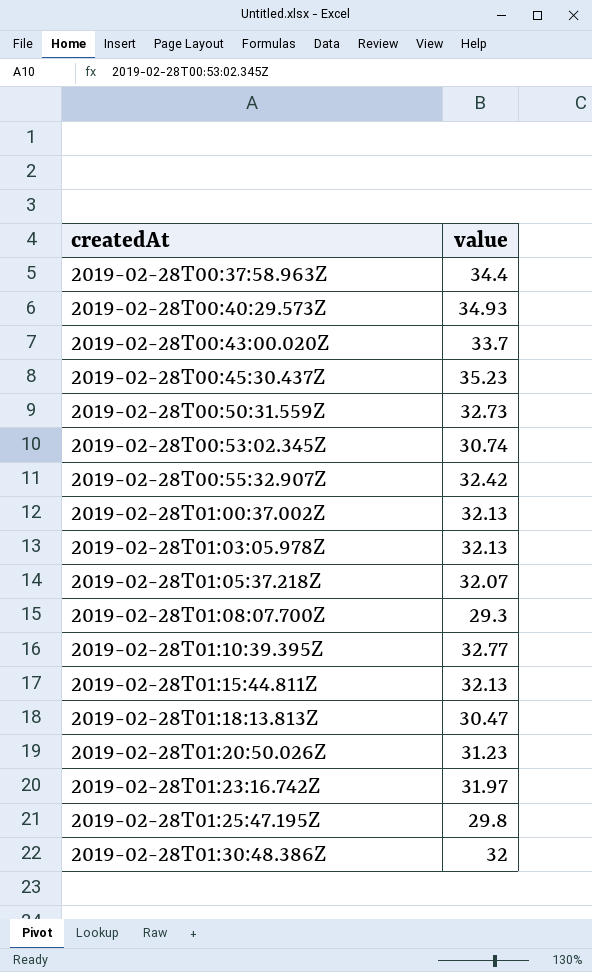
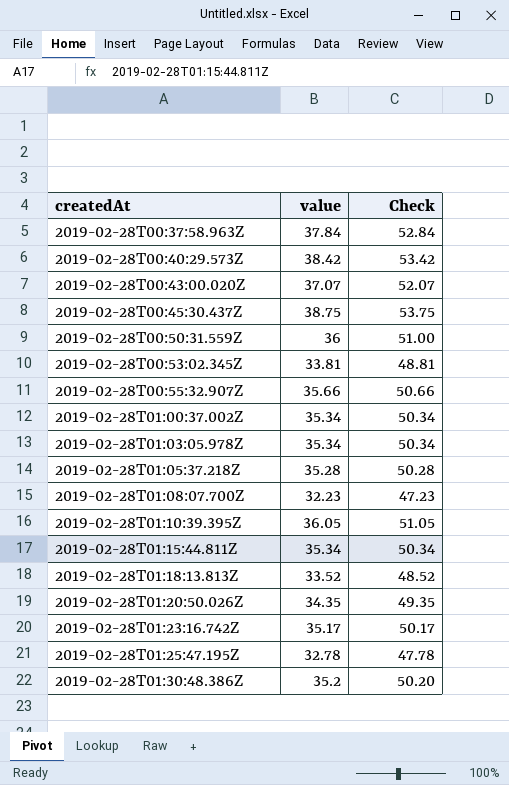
column Check | formula: none -> [value] + 15
2019-02-28T00:37:58.963Z | value: 34.4 -> 37.84
2019-02-28T00:40:29.573Z | value: 34.93 -> 38.42
2019-02-28T00:43:00.020Z | value: 33.7 -> 37.07
2019-02-28T00:45:30.437Z | value: 35.23 -> 38.75
2019-02-28T00:50:31.559Z | value: 32.73 -> 36
2019-02-28T00:53:02.345Z | value: 30.74 -> 33.81
2019-02-28T00:55:32.907Z | value: 32.42 -> 35.66
2019-02-28T01:00:37.002Z | value: 32.13 -> 35.34
2019-02-28T01:03:05.978Z | value: 32.13 -> 35.34
2019-02-28T01:05:37.218Z | value: 32.07 -> 35.28
2019-02-28T01:08:07.700Z | value: 29.3 -> 32.23
2019-02-28T01:10:39.395Z | value: 32.77 -> 36.05
2019-02-28T01:15:44.811Z | value: 32.13 -> 35.34
2019-02-28T01:18:13.813Z | value: 30.47 -> 33.52
2019-02-28T01:20:50.026Z | value: 31.23 -> 34.35
2019-02-28T01:23:16.742Z | value: 31.97 -> 35.17
2019-02-28T01:25:47.195Z | value: 29.8 -> 32.78
2019-02-28T01:30:48.386Z | value: 32 -> 35.2

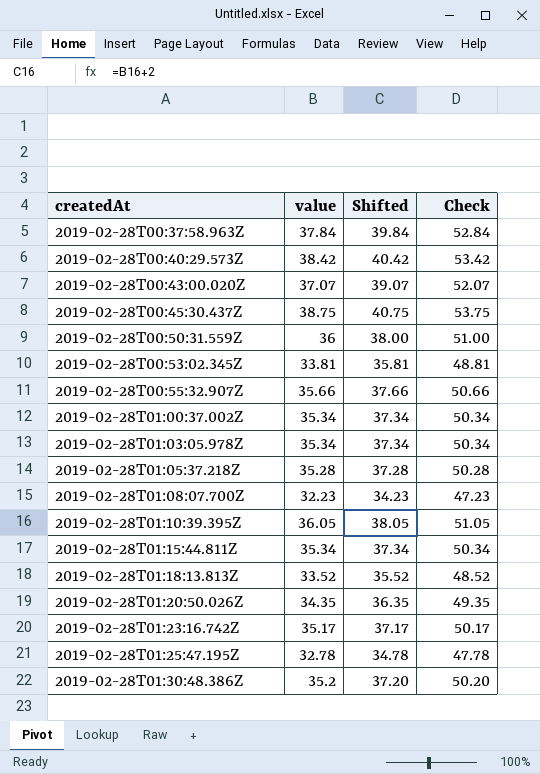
column Shifted | formula: none -> [value] + 2

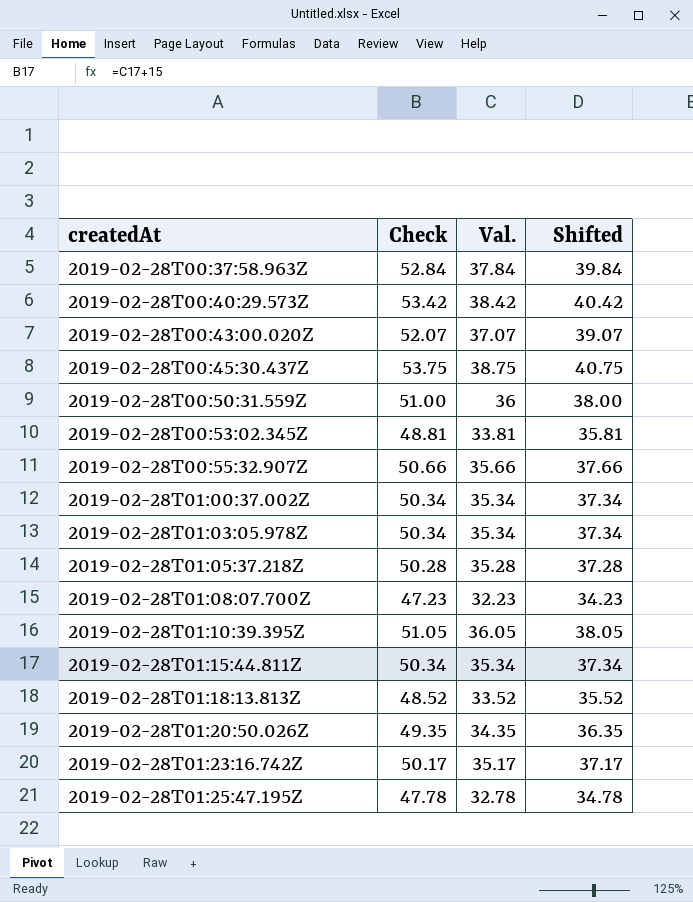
column Check | position: 4 -> 2
column name: value -> Val.
row 2019-02-28T01:30:48.386Z: 35.2 | 37.20 | 50.20 -> none

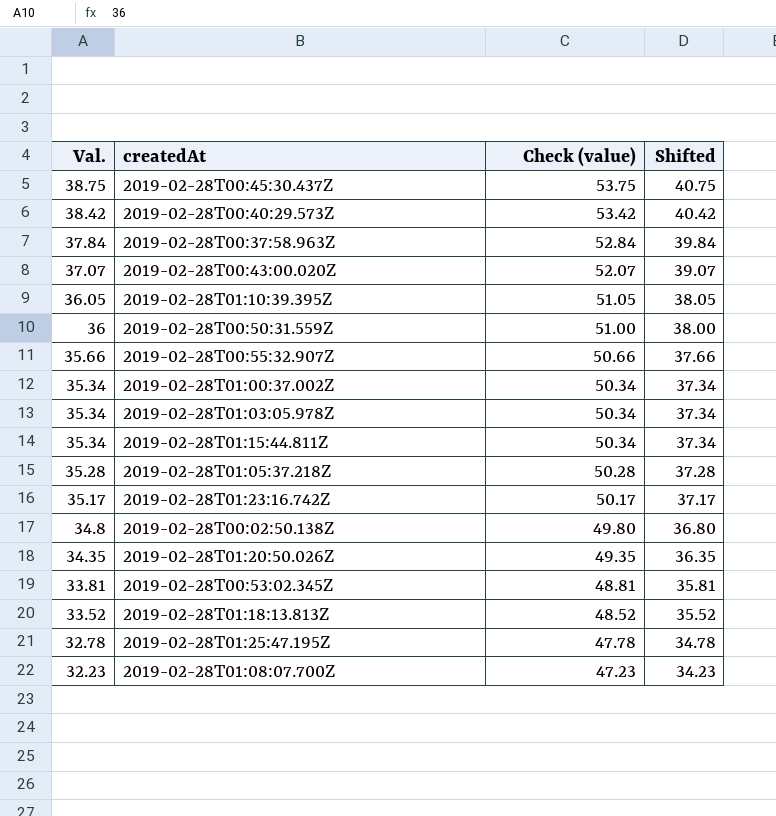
row order: createdAt ascending -> Val. descending
column Val. | position: 3 -> 1
column name: Check -> Check (value)
row 2019-02-28T00:02:50.138Z: none -> 34.8 | 49.80 | 36.80

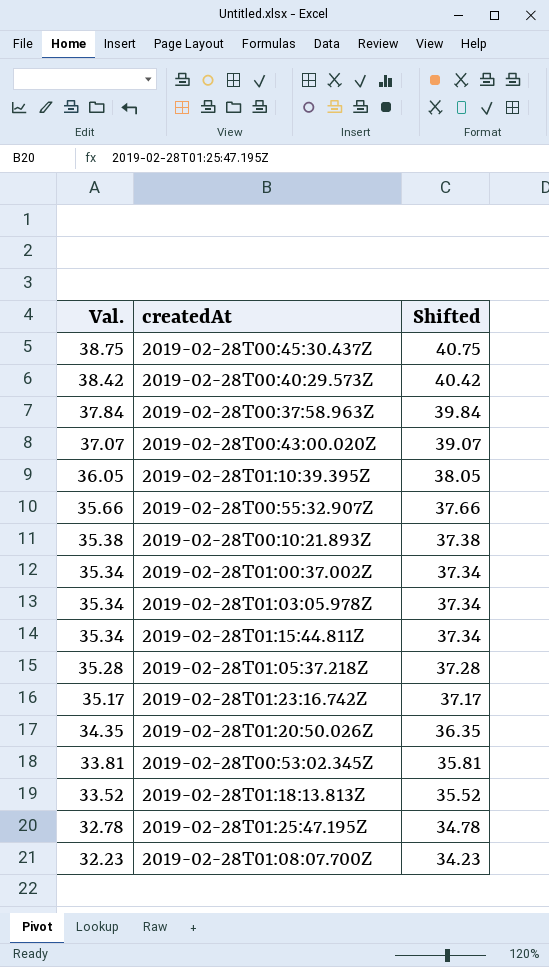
column Check (value) | formula: [Val.] + 15 -> none
row 2019-02-28T00:50:31.559Z: 36 | 51.00 | 38.00 -> none
row 2019-02-28T00:02:50.138Z: 34.8 | 49.80 | 36.80 -> none
row 2019-02-28T00:10:21.893Z: none -> 35.38 | 37.38

